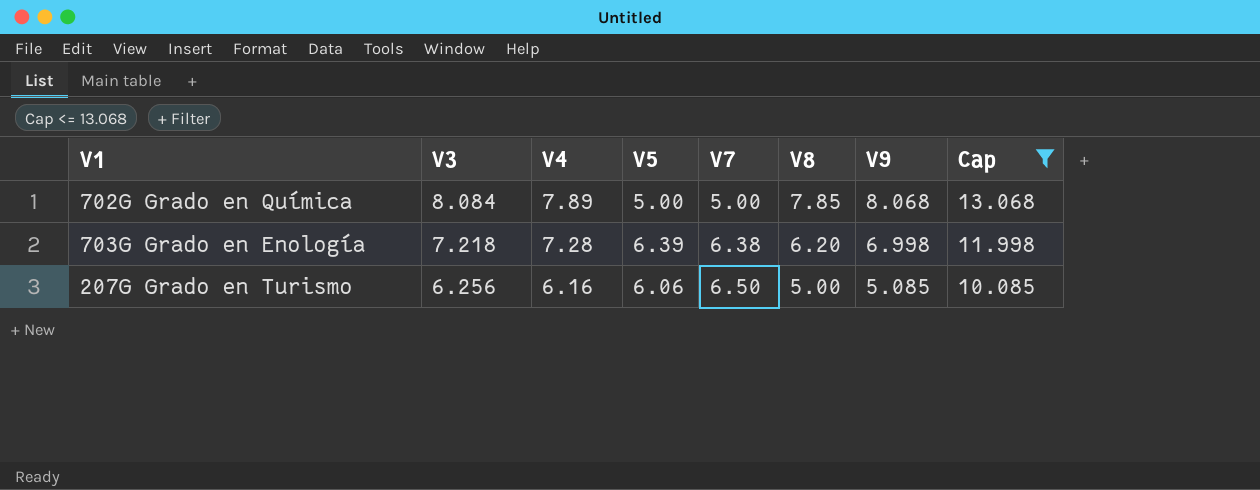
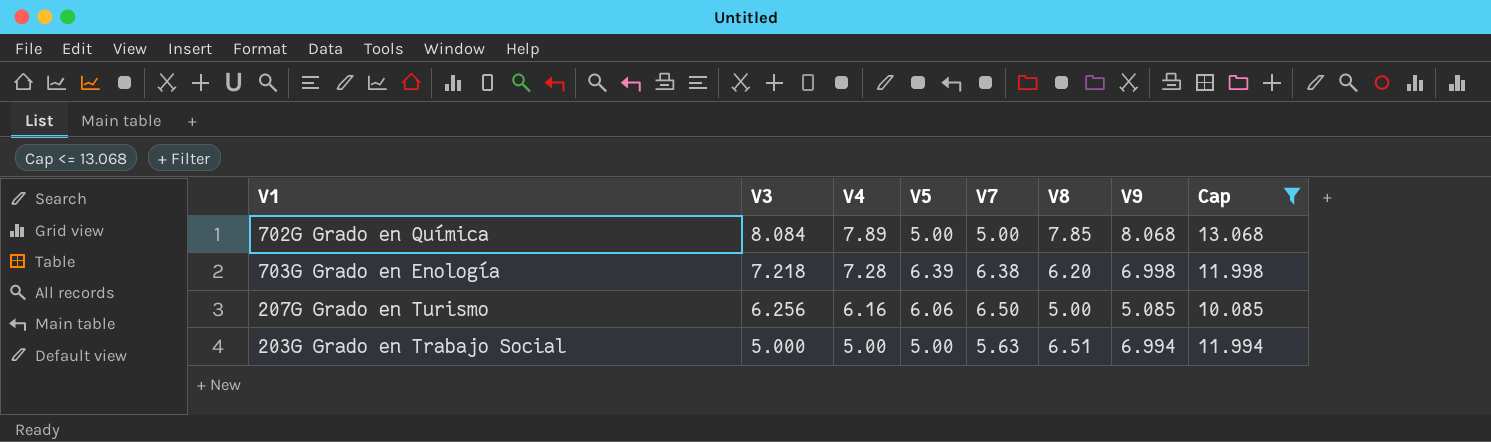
row 203G Grado en Trabajo Social: none -> 5.000 | 5.00 | 5.00 | 5.63 | 6.51 | 6.994 | 11.994

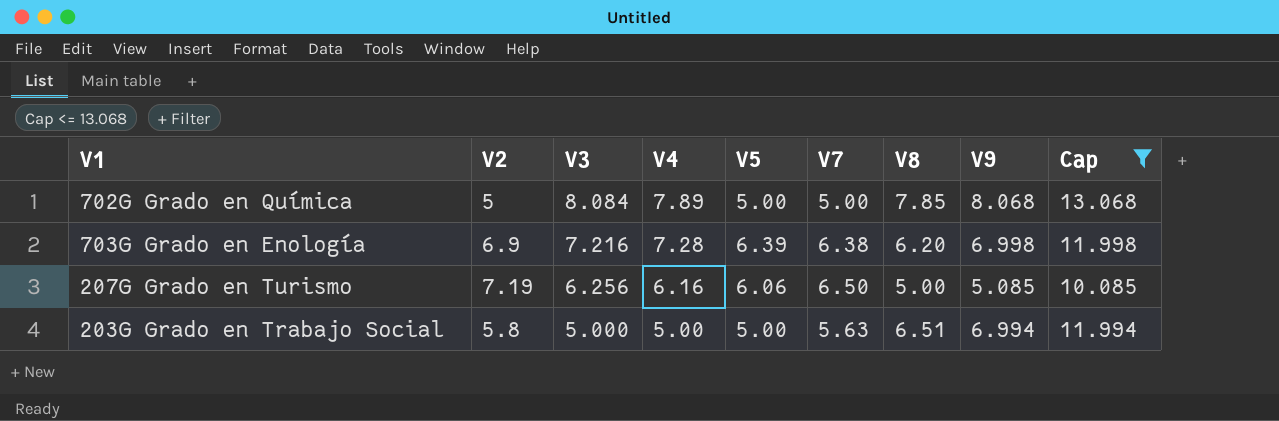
column V2 | position: none -> 2
703G Grado en Enología | V3: 7.218 -> 7.216

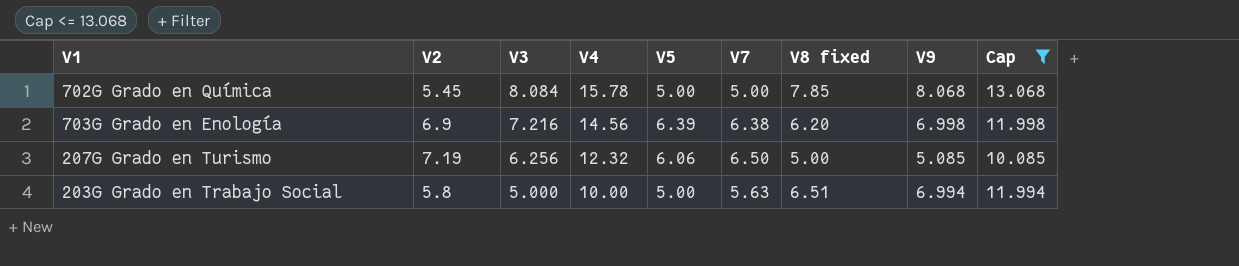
column name: V8 -> V8 fixed
702G Grado en Química | V2: 5 -> 5.45
702G Grado en Química | V4: 7.89 -> 15.78
703G Grado en Enología | V4: 7.28 -> 14.56
207G Grado en Turismo | V4: 6.16 -> 12.32
203G Grado en Trabajo Social | V4: 5.00 -> 10.00

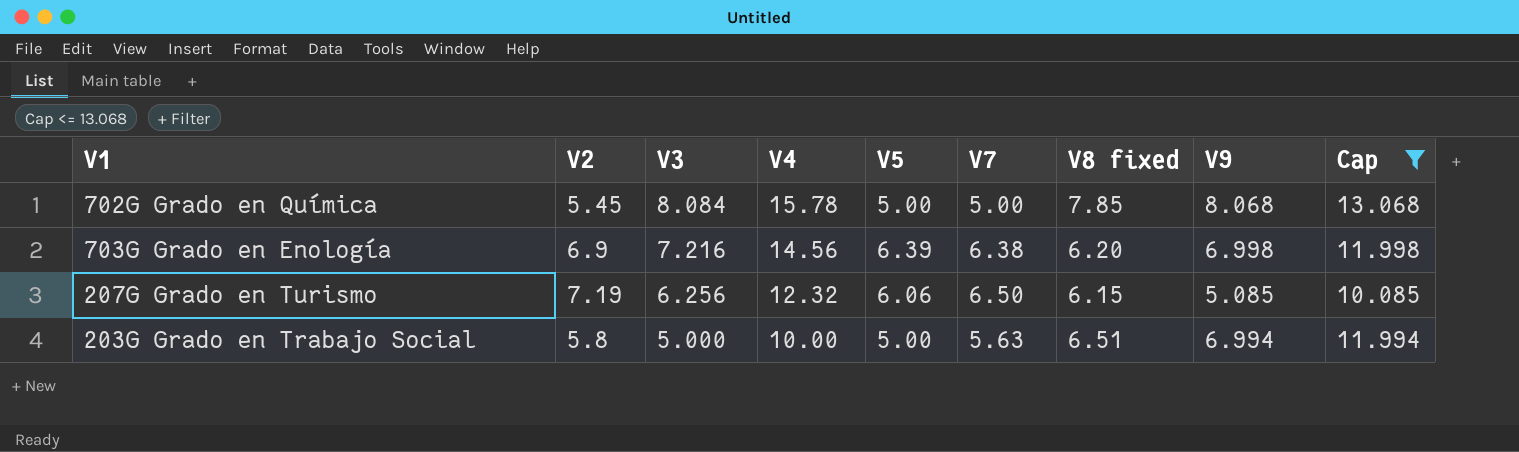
207G Grado en Turismo | V8 fixed: 5.00 -> 6.15

